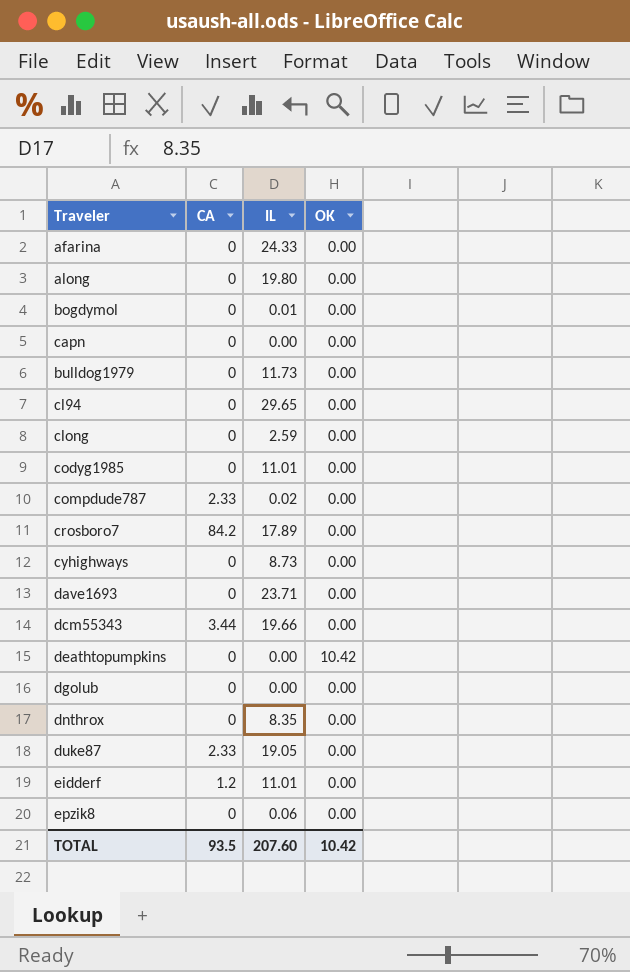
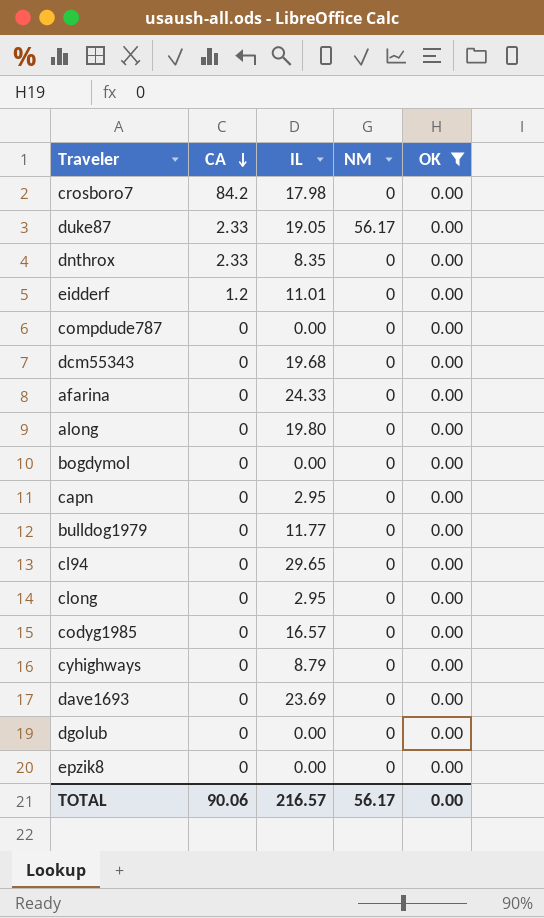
filter: none -> OK = 0.00
row order: none -> CA descending
column NM | position: none -> 4
crosboro7 | IL: 17.89 -> 17.98
dnthrox | CA: 0 -> 2.33
compdude787 | CA: 2.33 -> 0
compdude787 | IL: 0.02 -> 0.00
dcm55343 | CA: 3.44 -> 0
dcm55343 | IL: 19.66 -> 19.68
bogdymol | IL: 0.01 -> 0.00
capn | IL: 0.00 -> 2.95
bulldog1979 | IL: 11.73 -> 11.77
clong | IL: 2.59 -> 2.95
codyg1985 | IL: 11.01 -> 16.57
cyhighways | IL: 8.73 -> 8.79
dave1693 | IL: 23.71 -> 23.69
epzik8 | IL: 0.06 -> 0.00
TOTAL | CA: 93.5 -> 90.06
TOTAL | IL: 207.60 -> 216.57
TOTAL | OK: 10.42 -> 0.00

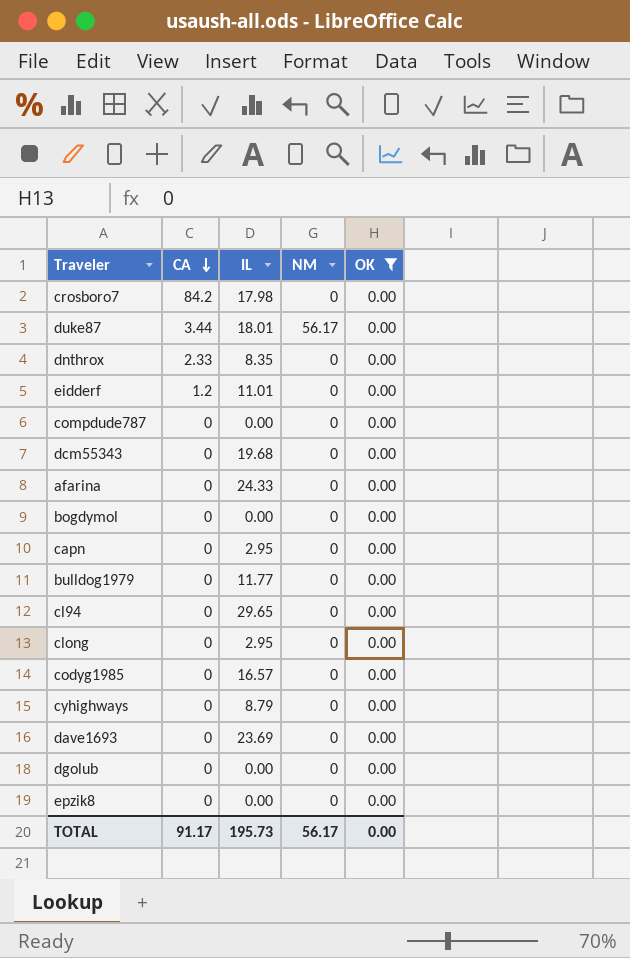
row along: 0 | 19.80 | 0 | 0.00 -> none
duke87 | CA: 2.33 -> 3.44
duke87 | IL: 19.05 -> 18.01
TOTAL | CA: 90.06 -> 91.17
TOTAL | IL: 216.57 -> 195.73

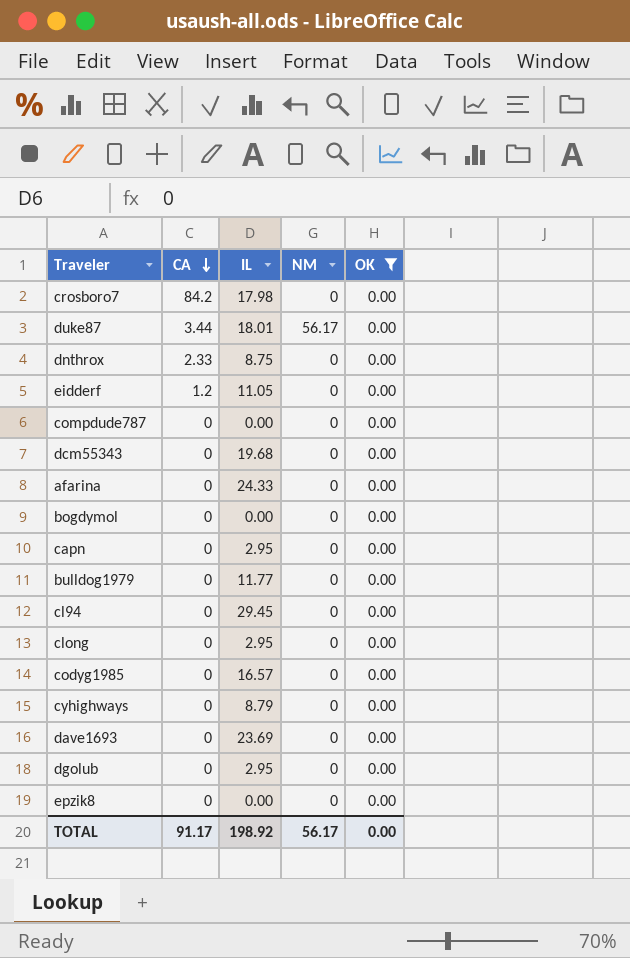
dnthrox | IL: 8.35 -> 8.75
eidderf | IL: 11.01 -> 11.05
cl94 | IL: 29.65 -> 29.45
dgolub | IL: 0.00 -> 2.95
TOTAL | IL: 195.73 -> 198.92

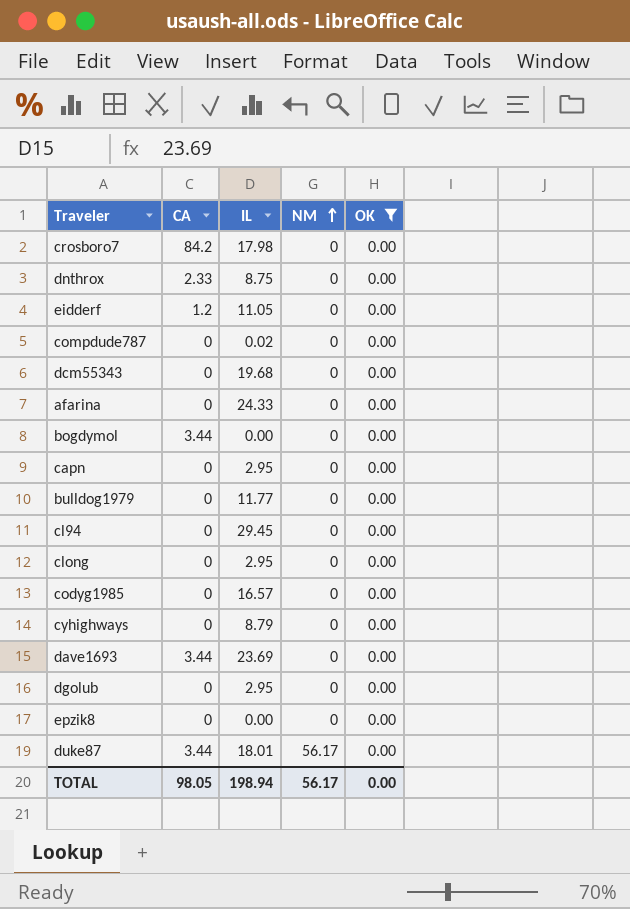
row order: CA descending -> NM ascending
compdude787 | IL: 0.00 -> 0.02
bogdymol | CA: 0 -> 3.44
dave1693 | CA: 0 -> 3.44
TOTAL | CA: 91.17 -> 98.05
TOTAL | IL: 198.92 -> 198.94

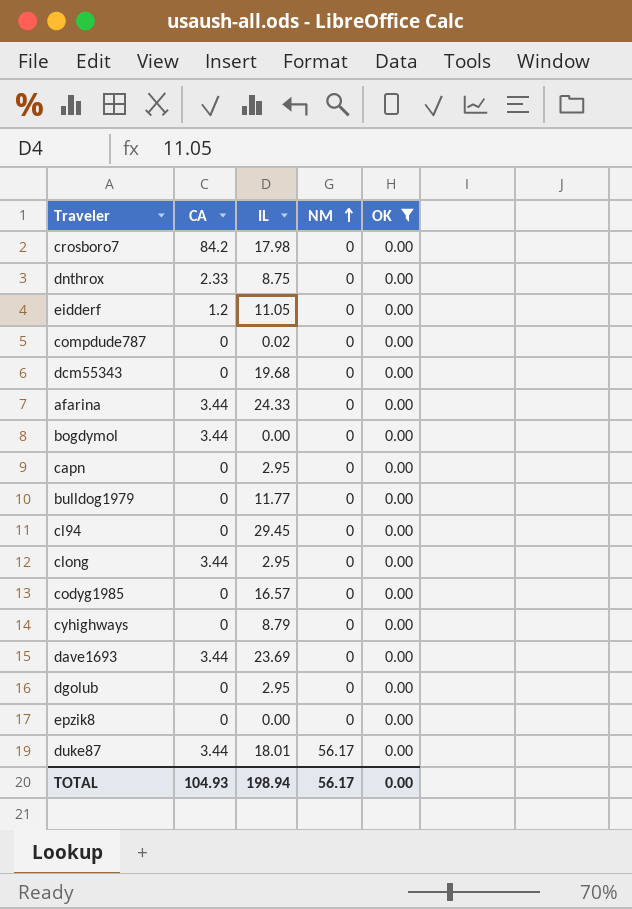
afarina | CA: 0 -> 3.44
clong | CA: 0 -> 3.44
TOTAL | CA: 98.05 -> 104.93

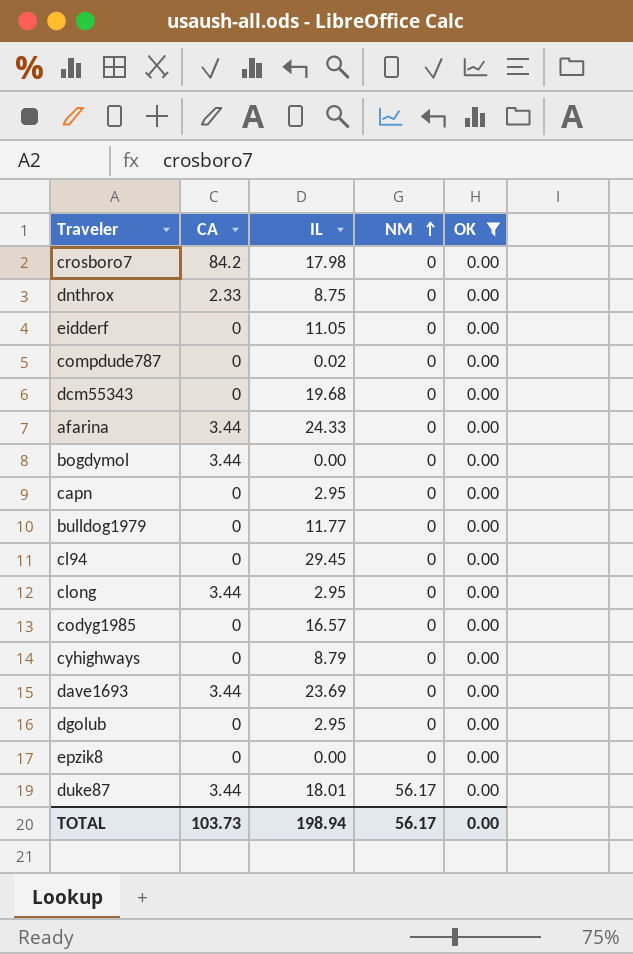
eidderf | CA: 1.2 -> 0
TOTAL | CA: 104.93 -> 103.73

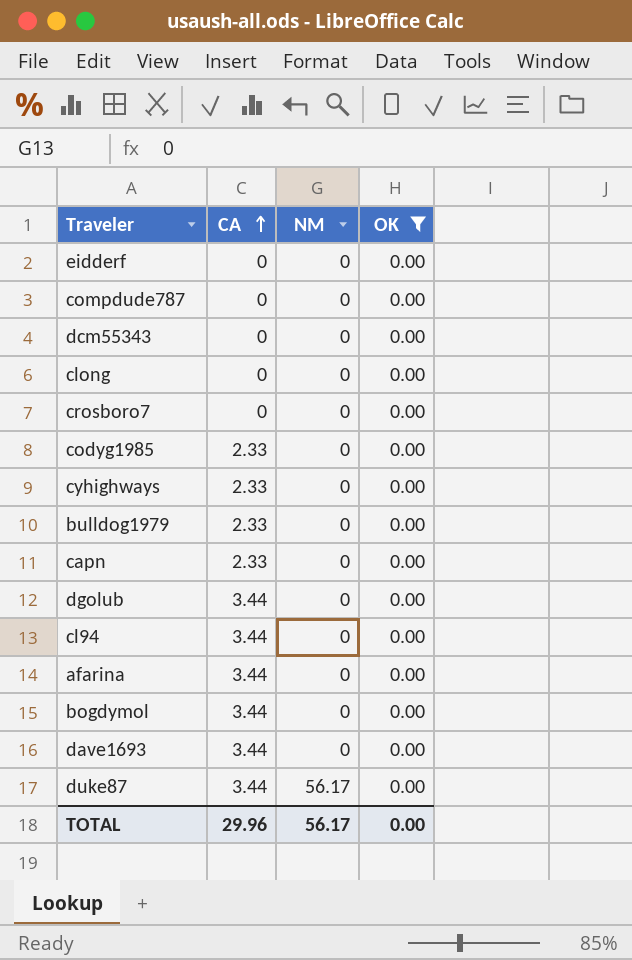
row order: NM ascending -> CA ascending
column IL | position: 3 -> none
row dnthrox: 2.33 | 8.75 | 0 | 0.00 -> none
row epzik8: 0 | 0.00 | 0 | 0.00 -> none
clong | CA: 3.44 -> 0
crosboro7 | CA: 84.2 -> 0
codyg1985 | CA: 0 -> 2.33
cyhighways | CA: 0 -> 2.33
bulldog1979 | CA: 0 -> 2.33
capn | CA: 0 -> 2.33
dgolub | CA: 0 -> 3.44
cl94 | CA: 0 -> 3.44
TOTAL | CA: 103.73 -> 29.96

